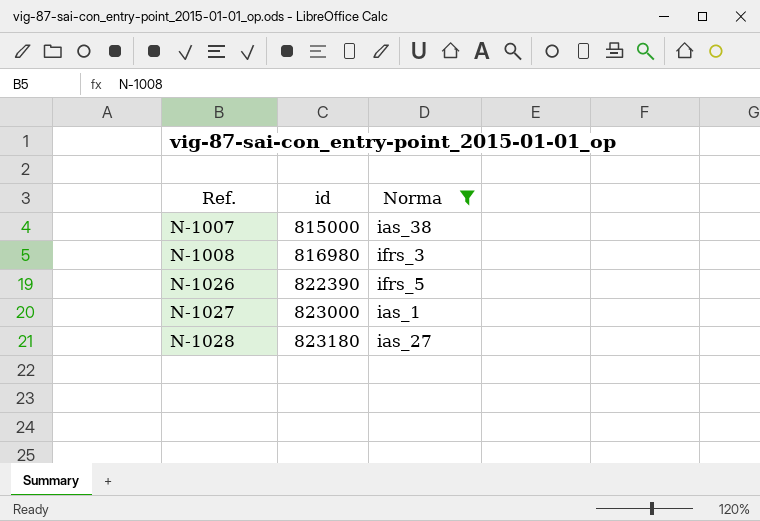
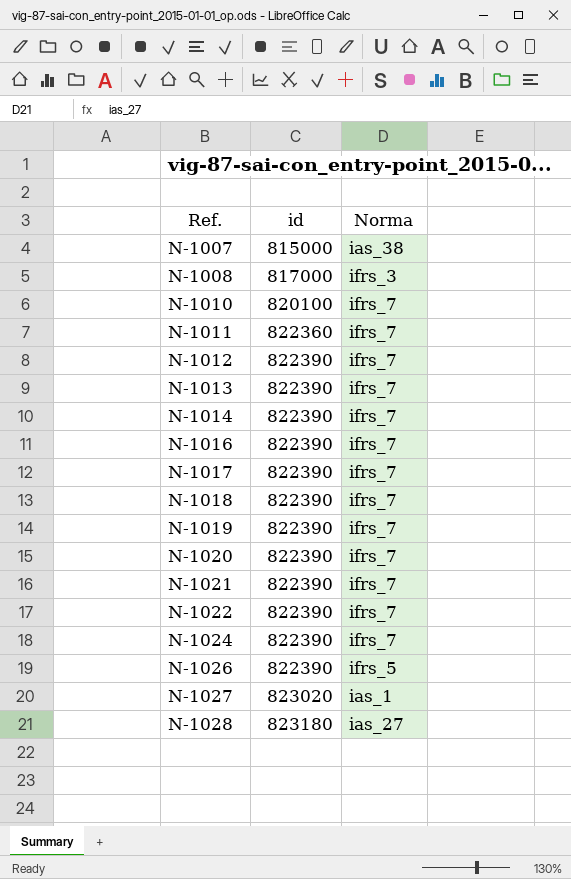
filter: Norma != ifrs_7 -> none
N-1008 | id: 816980 -> 817000
N-1027 | id: 823000 -> 823020

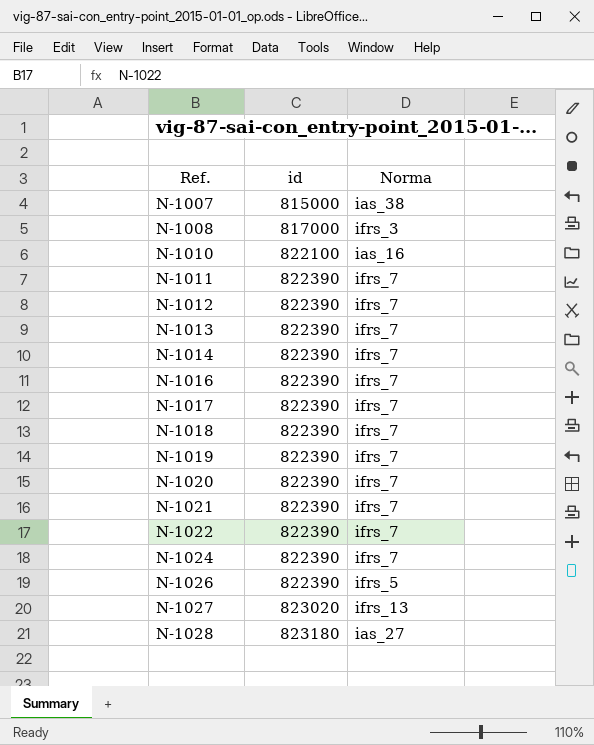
N-1010 | id: 820100 -> 822100
N-1010 | Norma: ifrs_7 -> ias_16
N-1011 | id: 822360 -> 822390
N-1027 | Norma: ias_1 -> ifrs_13

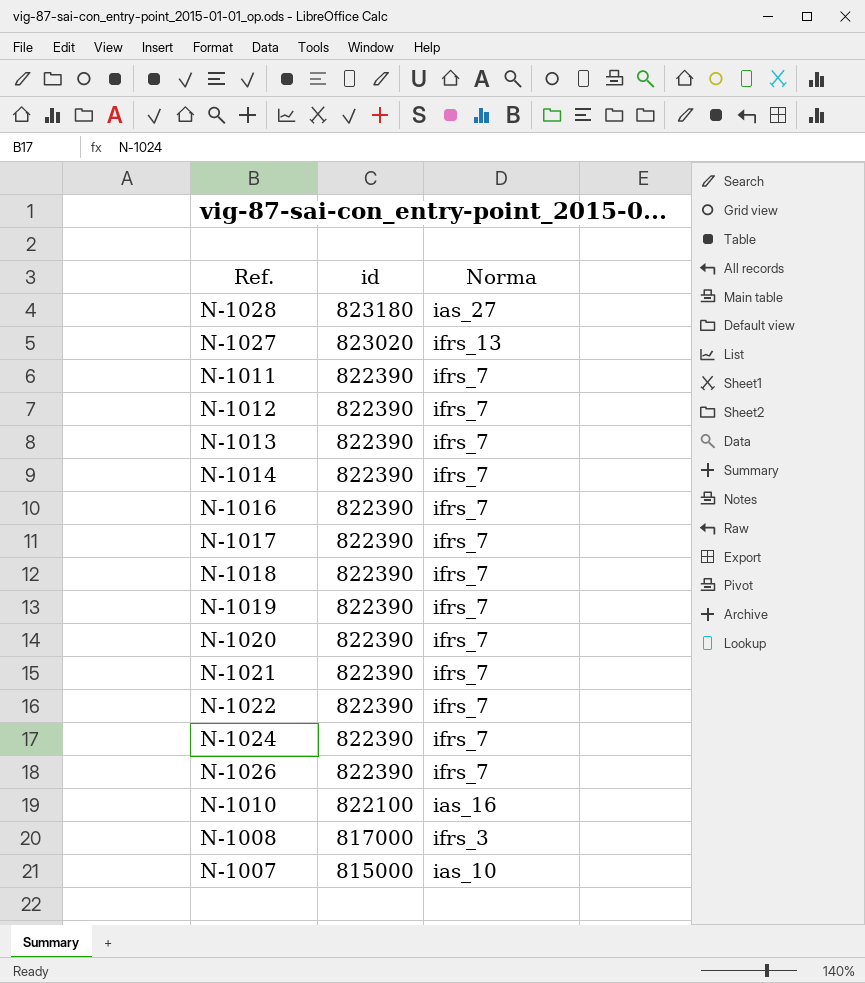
row order: Ref. ascending -> id descending
N-1026 | Norma: ifrs_5 -> ifrs_7
N-1007 | Norma: ias_38 -> ias_10

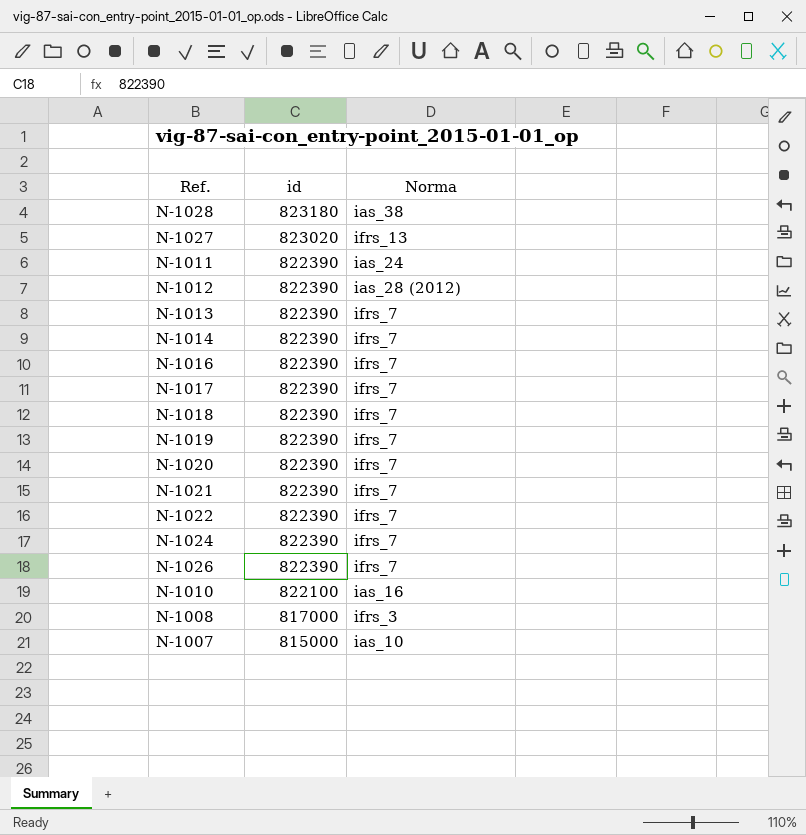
N-1028 | Norma: ias_27 -> ias_38
N-1011 | Norma: ifrs_7 -> ias_24
N-1012 | Norma: ifrs_7 -> ias_28 (2012)

